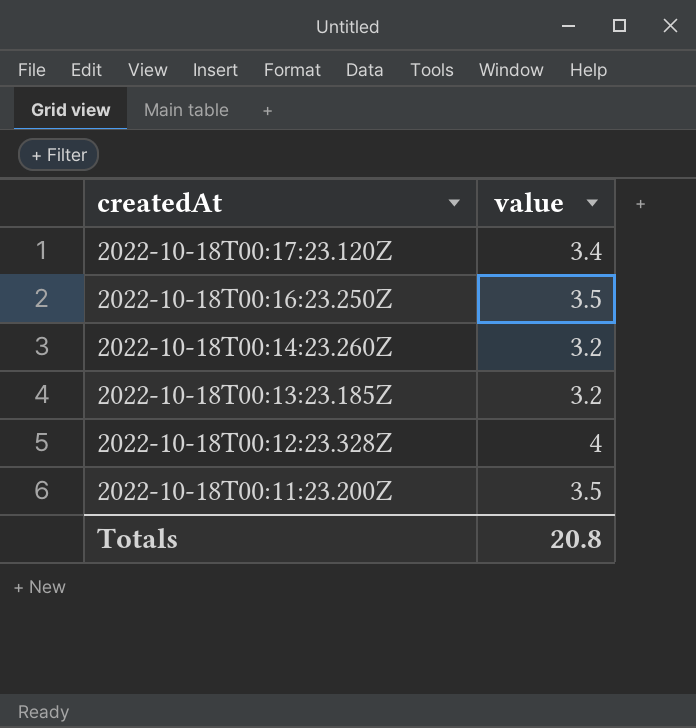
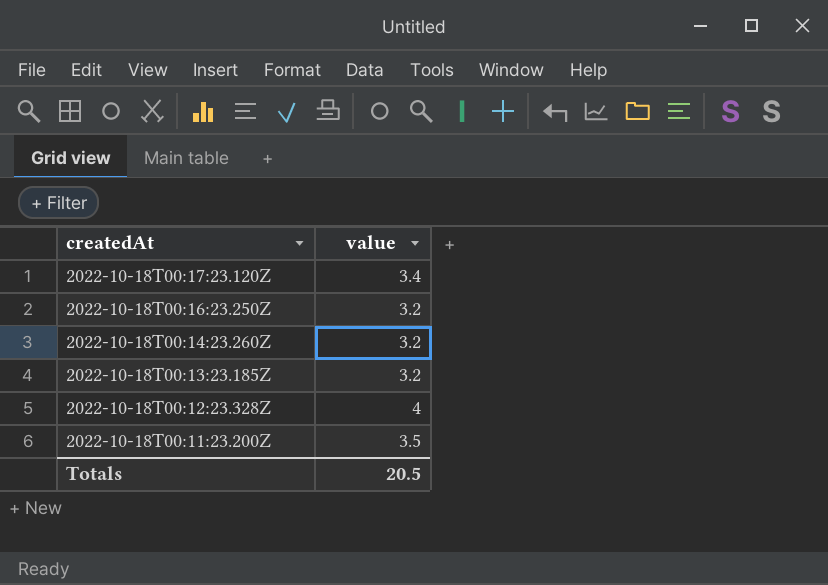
2022-10-18T00:16:23.250Z | value: 3.5 -> 3.2
Totals | value: 20.8 -> 20.5

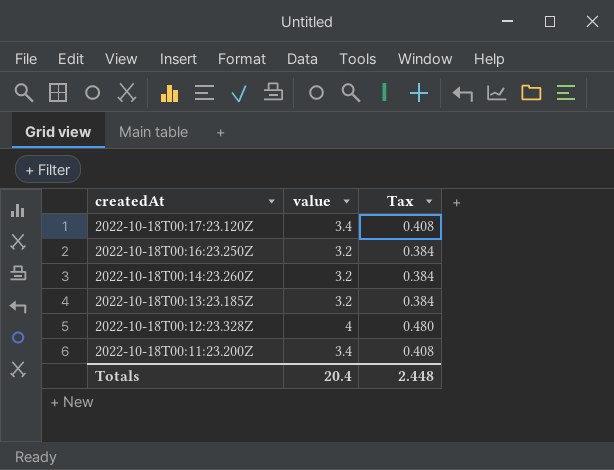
column Tax | formula: none -> [value] * 0.12
2022-10-18T00:11:23.200Z | value: 3.5 -> 3.4
Totals | value: 20.5 -> 20.4

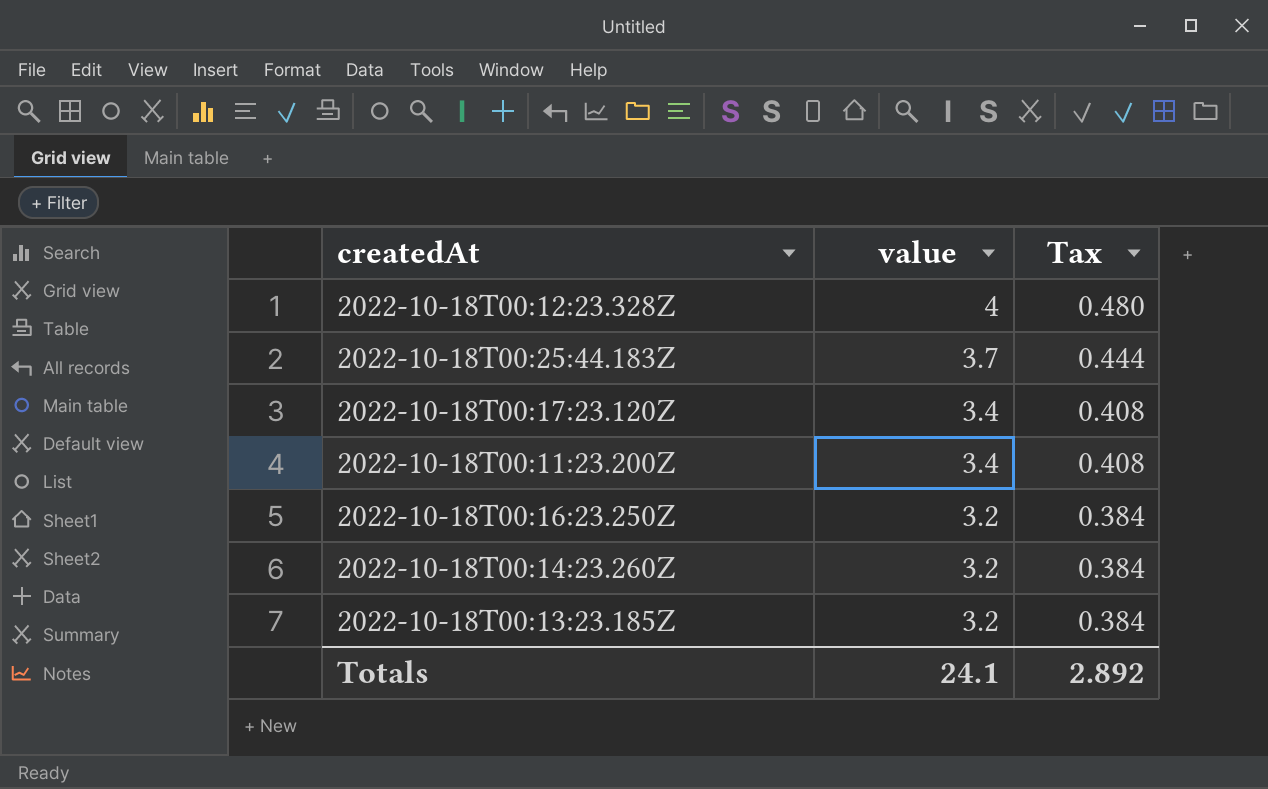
row order: createdAt descending -> value descending
row 2022-10-18T00:25:44.183Z: none -> 3.7 | 0.444
Totals | value: 20.4 -> 24.1
Totals | Tax: 2.448 -> 2.892

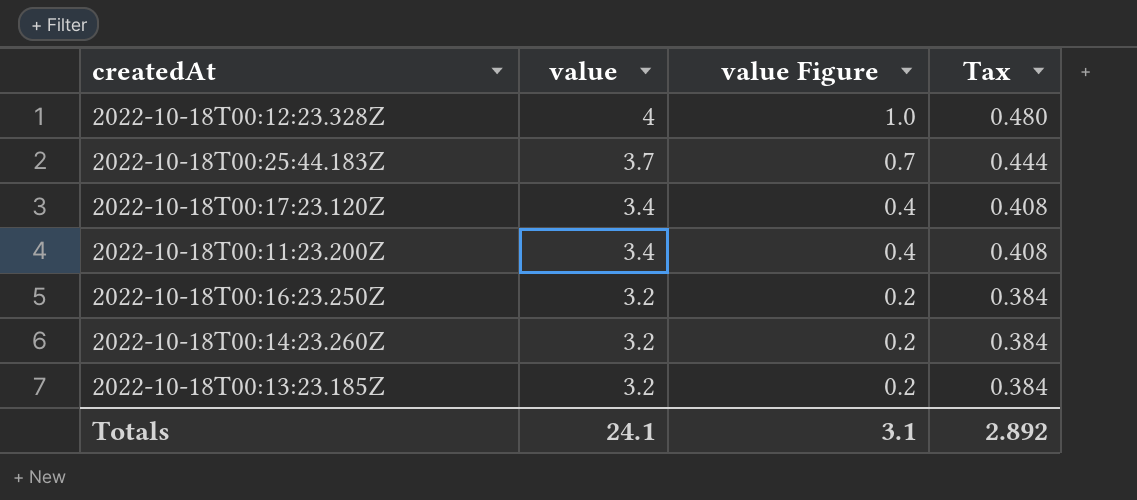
column value Figure | formula: none -> [value] - 3

